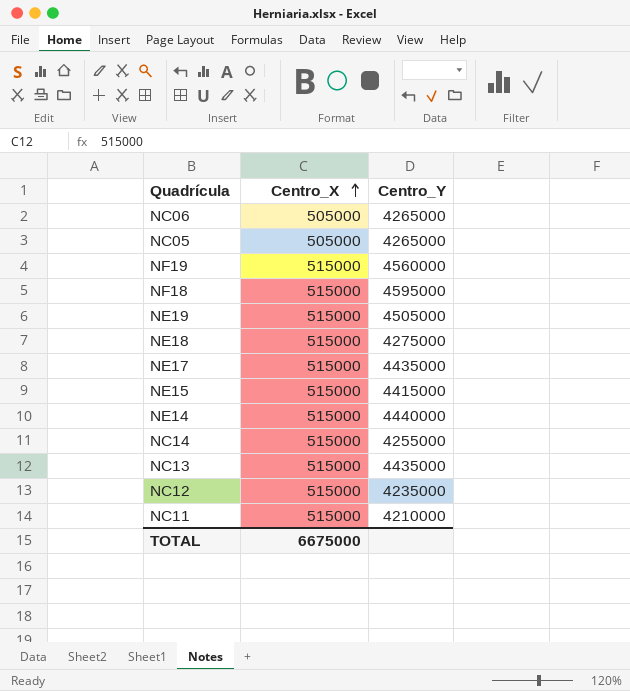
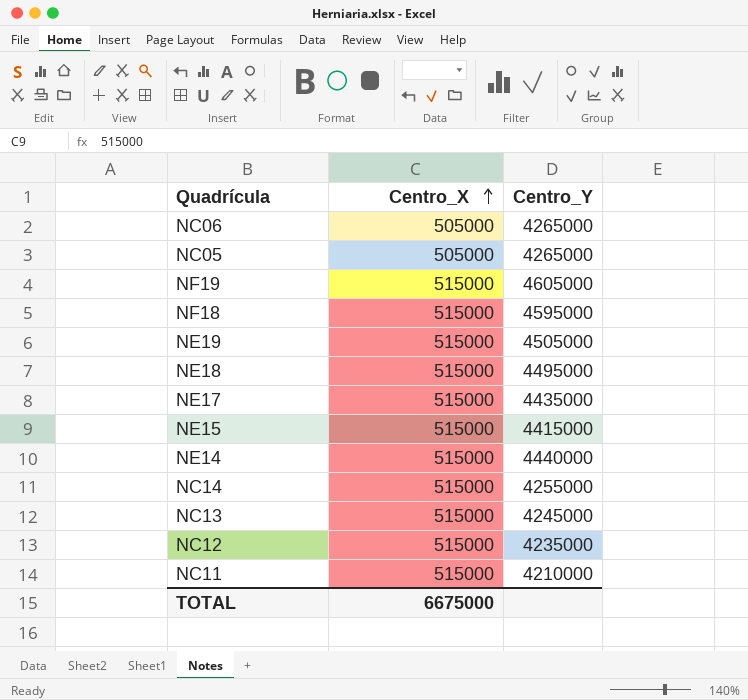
NF19 | Centro_Y: 4560000 -> 4605000
NE18 | Centro_Y: 4275000 -> 4495000
NC13 | Centro_Y: 4435000 -> 4245000

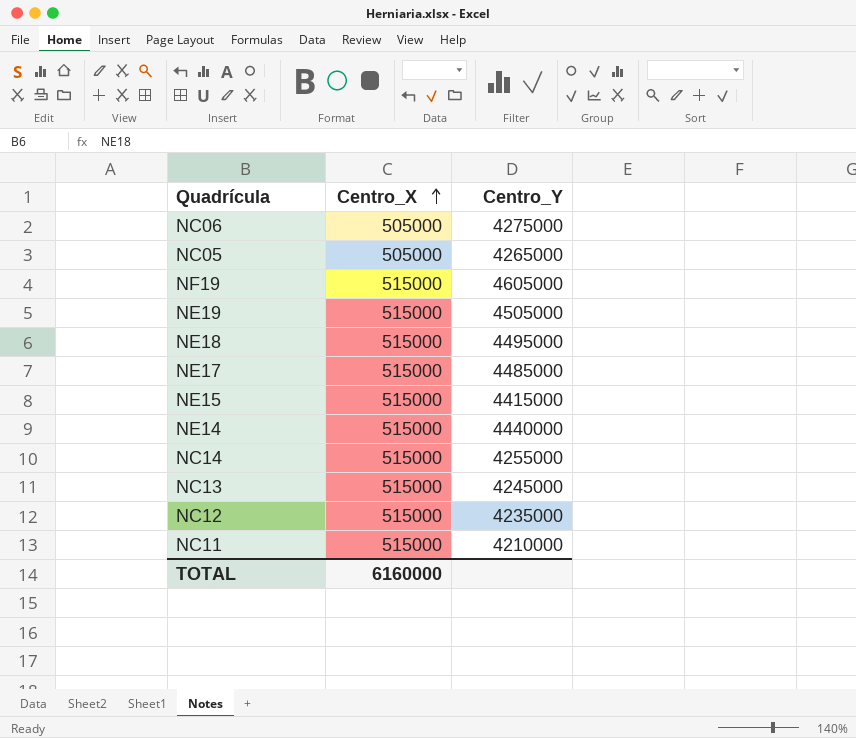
row NF18: 515000 | 4595000 -> none
NC06 | Centro_Y: 4265000 -> 4275000
NE17 | Centro_Y: 4435000 -> 4485000
TOTAL | Centro_X: 6675000 -> 6160000

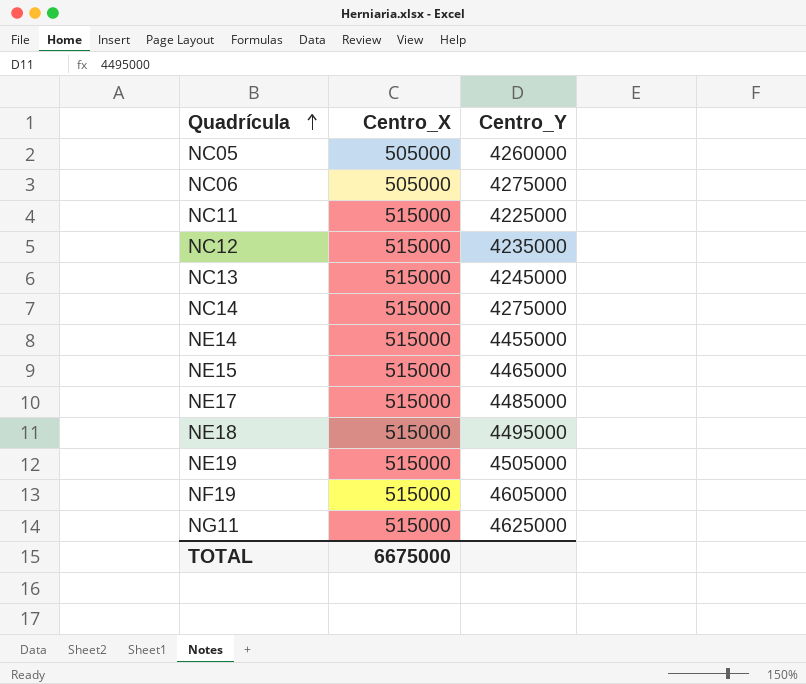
row order: Centro_X ascending -> Quadrícula ascending
NC05 | Centro_Y: 4265000 -> 4260000
NC11 | Centro_Y: 4210000 -> 4225000
NC14 | Centro_Y: 4255000 -> 4275000
NE14 | Centro_Y: 4440000 -> 4455000
NE15 | Centro_Y: 4415000 -> 4465000
row NG11: none -> 515000 | 4625000
TOTAL | Centro_X: 6160000 -> 6675000

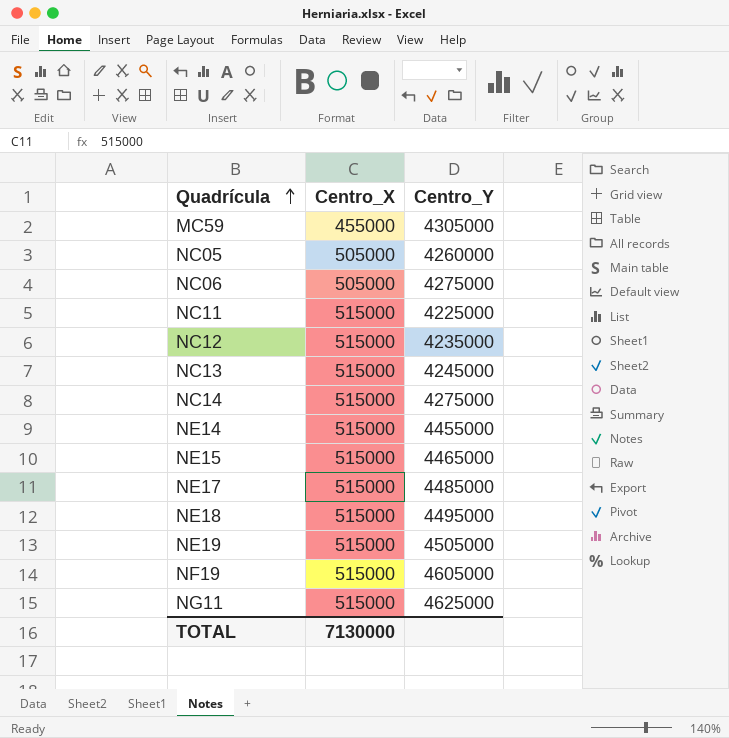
row MC59: none -> 455000 | 4305000
TOTAL | Centro_X: 6675000 -> 7130000

